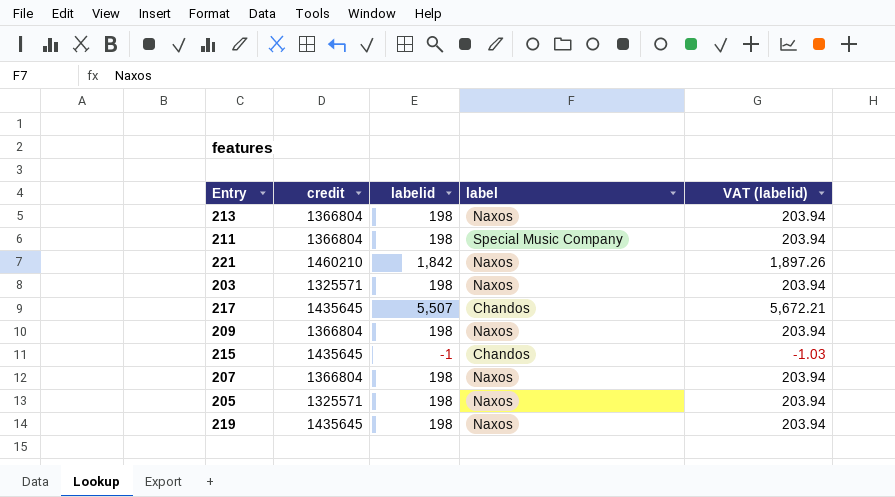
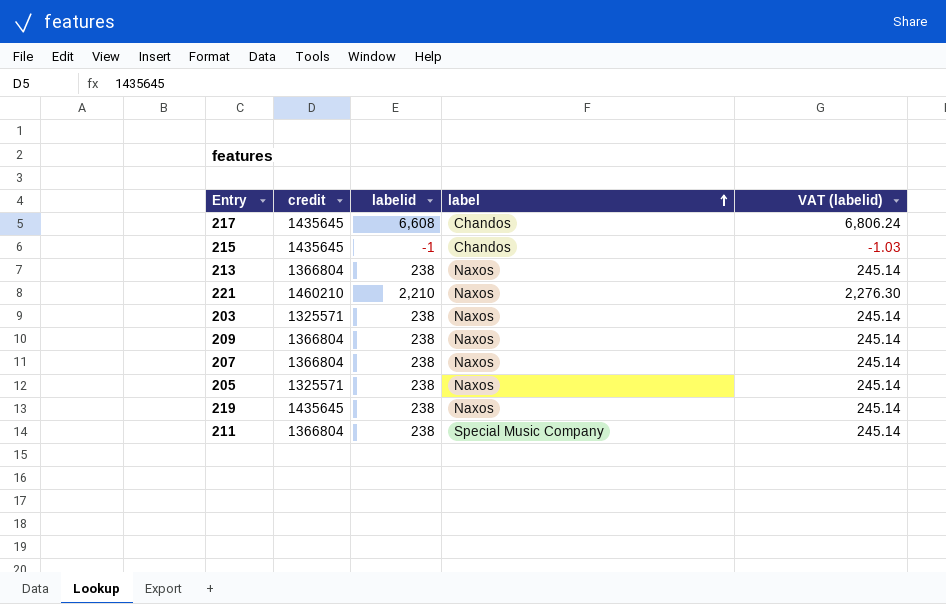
row order: none -> label ascending
217 | labelid: 5,507 -> 6,608
217 | VAT (labelid): 5,672.21 -> 6,806.24
213 | labelid: 198 -> 238
213 | VAT (labelid): 203.94 -> 245.14
221 | labelid: 1,842 -> 2,210
221 | VAT (labelid): 1,897.26 -> 2,276.30
203 | labelid: 198 -> 238
203 | VAT (labelid): 203.94 -> 245.14
209 | labelid: 198 -> 238
209 | VAT (labelid): 203.94 -> 245.14
207 | labelid: 198 -> 238
207 | VAT (labelid): 203.94 -> 245.14
205 | labelid: 198 -> 238
205 | VAT (labelid): 203.94 -> 245.14
219 | labelid: 198 -> 238
219 | VAT (labelid): 203.94 -> 245.14
211 | labelid: 198 -> 238
211 | VAT (labelid): 203.94 -> 245.14

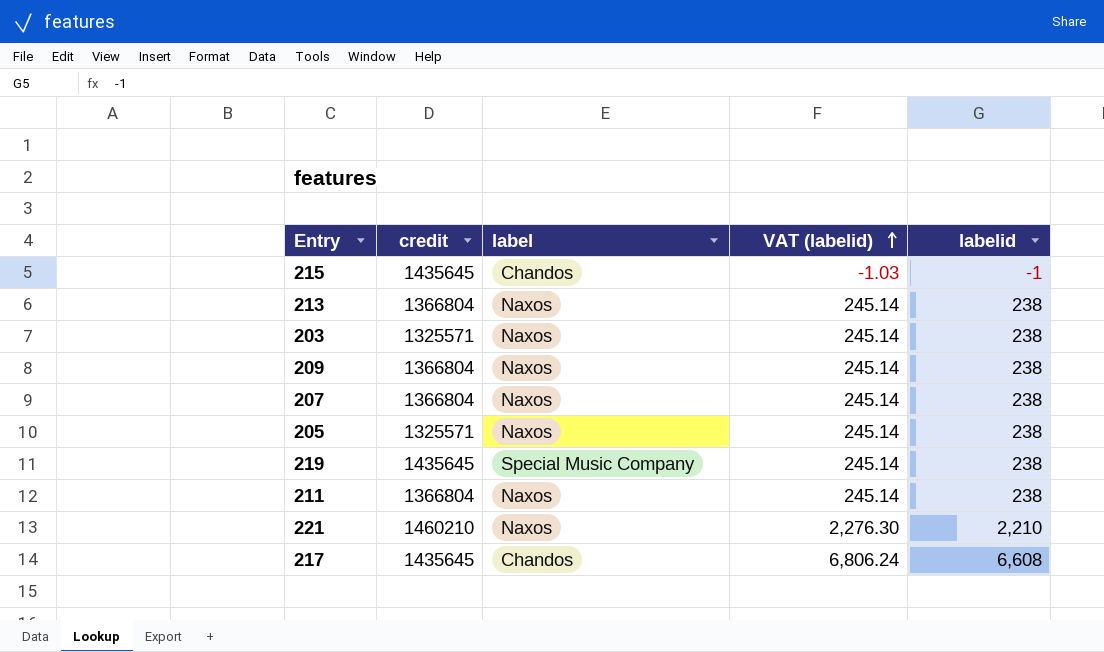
row order: label ascending -> VAT (labelid) ascending
column labelid | position: 3 -> 5
219 | label: Naxos -> Special Music Company
211 | label: Special Music Company -> Naxos

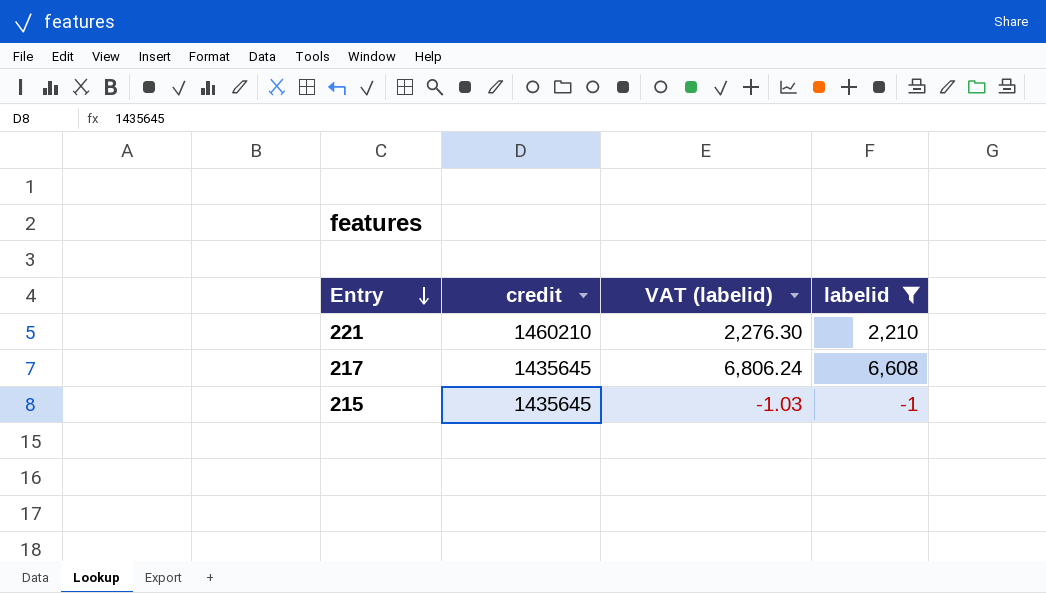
filter: none -> labelid != 238
row order: VAT (labelid) ascending -> Entry descending
column label | position: 3 -> none

